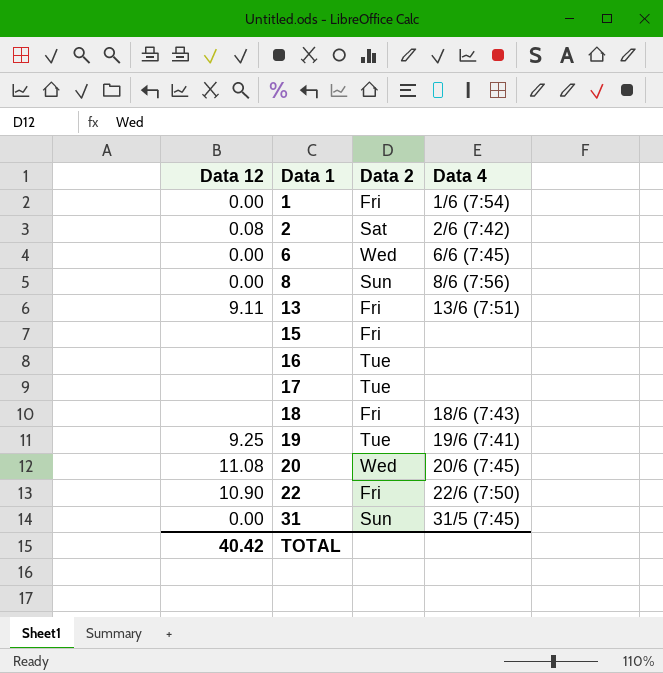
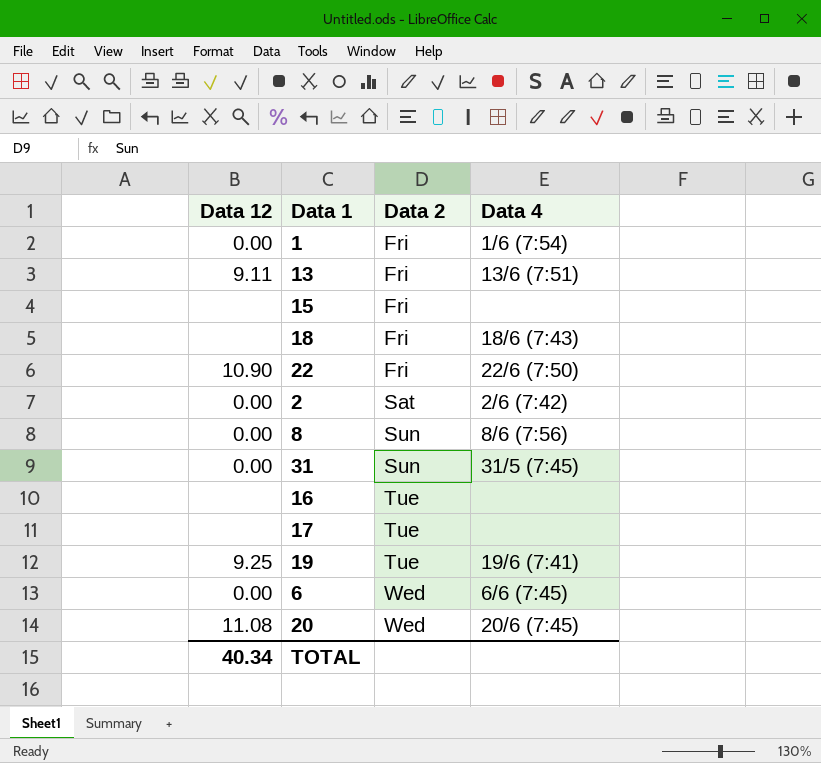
row order: Data 1 ascending -> Data 2 ascending
2 | Data 12: 0.08 -> 0.00
TOTAL | Data 12: 40.42 -> 40.34

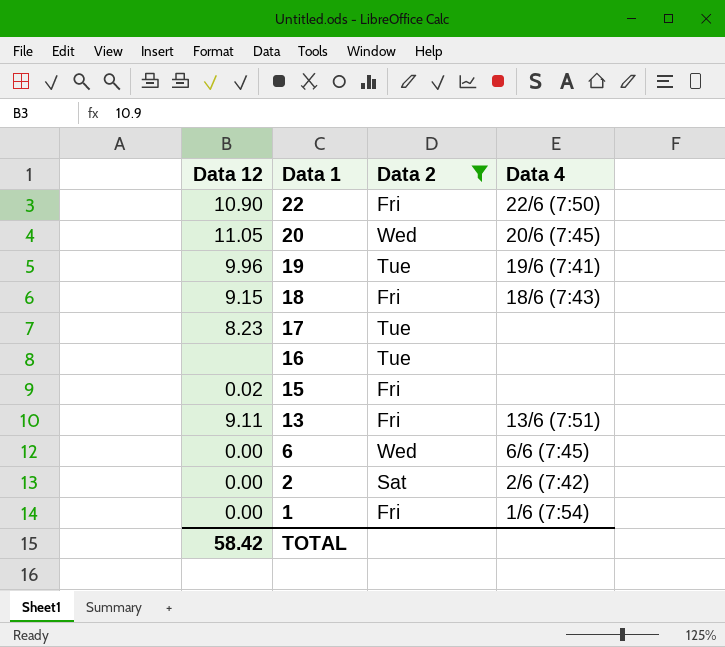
filter: none -> Data 2 != Sun
row order: Data 2 ascending -> Data 1 descending
20 | Data 12: 11.08 -> 11.05
19 | Data 12: 9.25 -> 9.96
18 | Data 12: none -> 9.15
17 | Data 12: none -> 8.23
15 | Data 12: none -> 0.02
TOTAL | Data 12: 40.34 -> 58.42

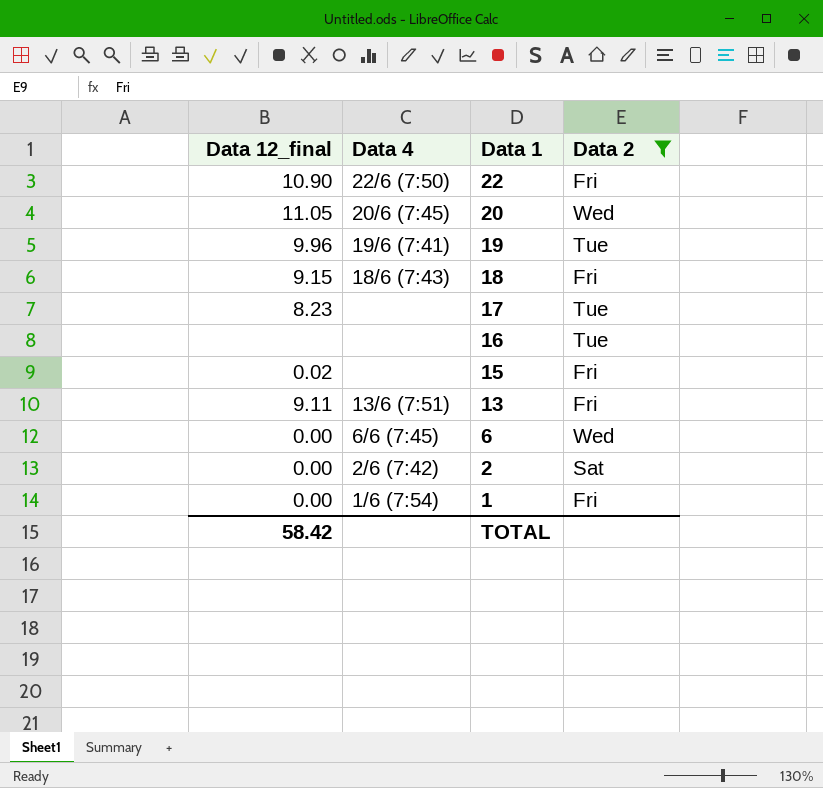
column name: Data 12 -> Data 12_final
column Data 4 | position: 4 -> 2

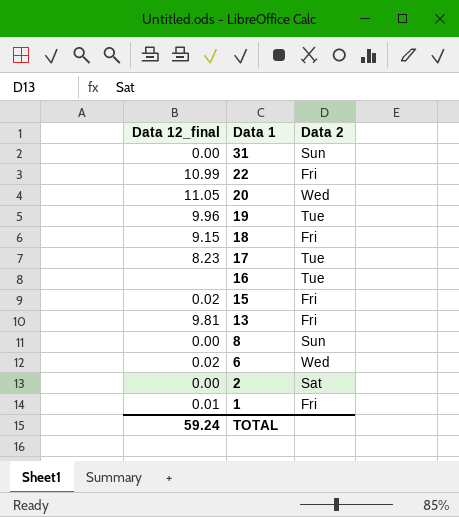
filter: Data 2 != Sun -> none
column Data 4 | position: 2 -> none
22 | Data 12_final: 10.90 -> 10.99
13 | Data 12_final: 9.11 -> 9.81
6 | Data 12_final: 0.00 -> 0.02
1 | Data 12_final: 0.00 -> 0.01
TOTAL | Data 12_final: 58.42 -> 59.24

